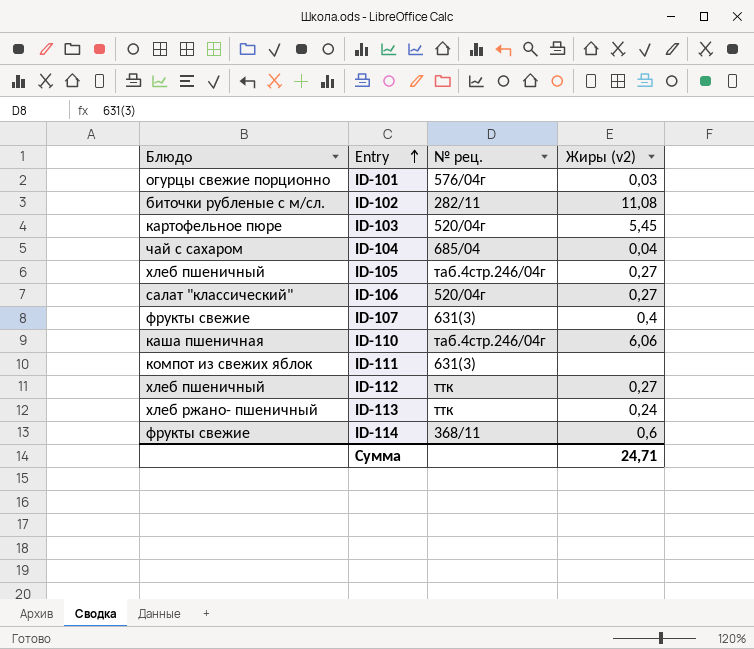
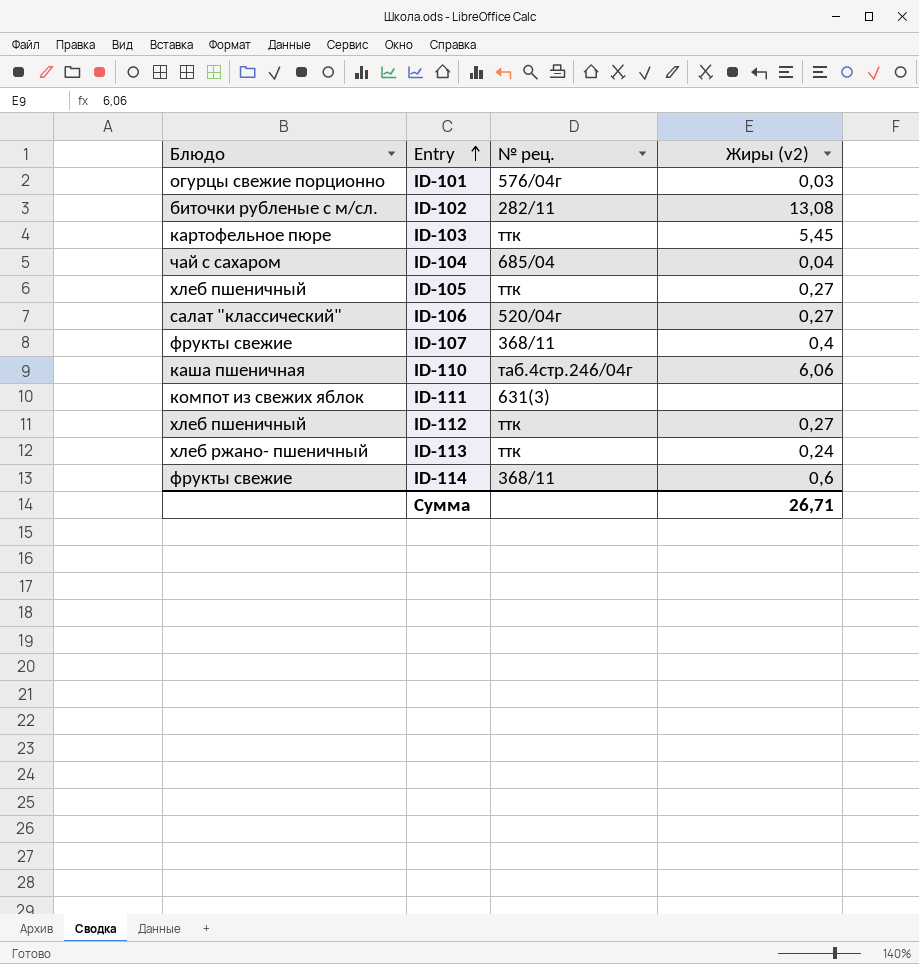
ID-102 | Жиры (v2): 11,08 -> 13,08
ID-103 | № рец.: 520/04г -> ттк
ID-105 | № рец.: таб.4стр.246/04г -> ттк
ID-107 | № рец.: 631(3) -> 368/11
Сумма | Жиры (v2): 24,71 -> 26,71

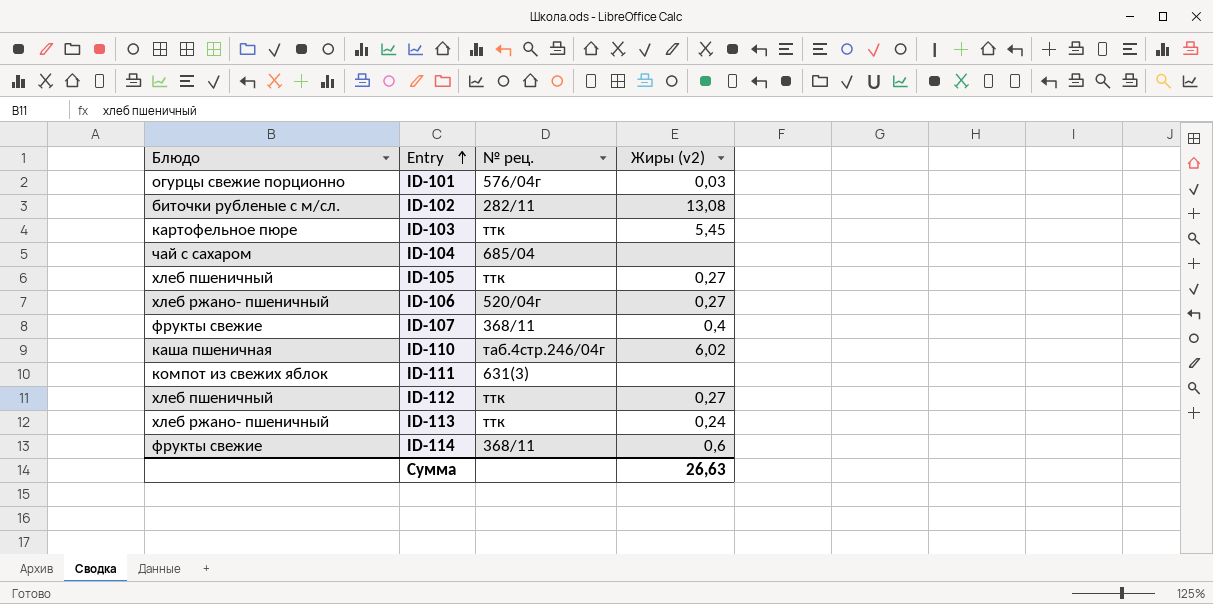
ID-104 | Жиры (v2): 0,04 -> none
ID-106 | Блюдо: салат "классический" -> хлеб ржано- пшеничный
ID-110 | Жиры (v2): 6,06 -> 6,02
Сумма | Жиры (v2): 26,71 -> 26,63

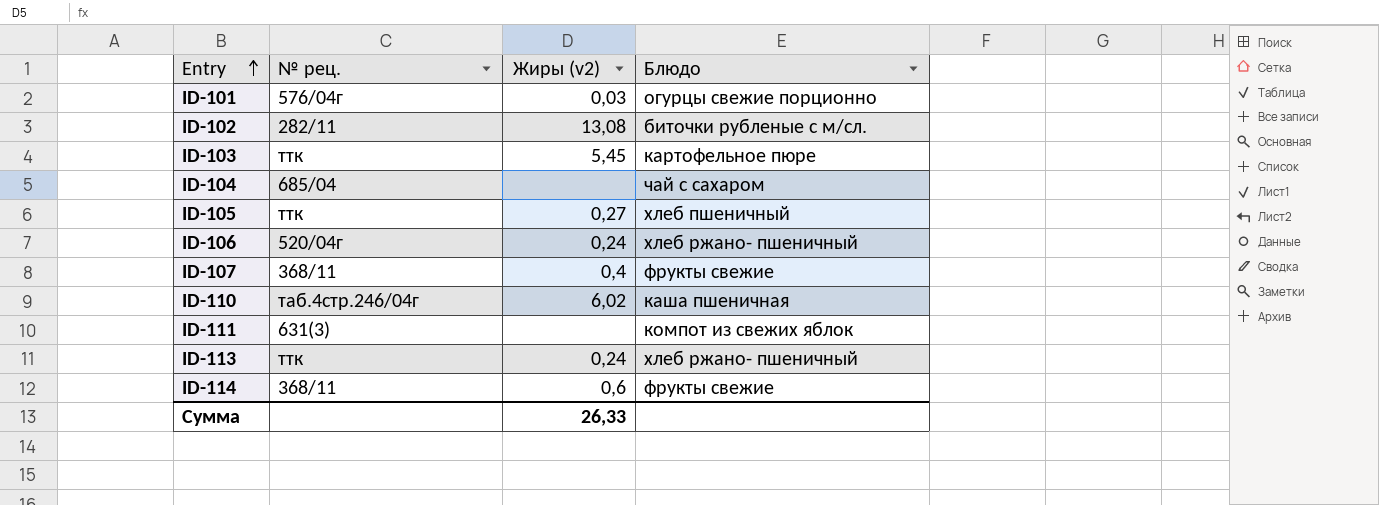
column Блюдо | position: 1 -> 4
row ID-112: хлеб пшеничный | ттк | 0,27 -> none
ID-106 | Жиры (v2): 0,27 -> 0,24
Сумма | Жиры (v2): 26,63 -> 26,33

